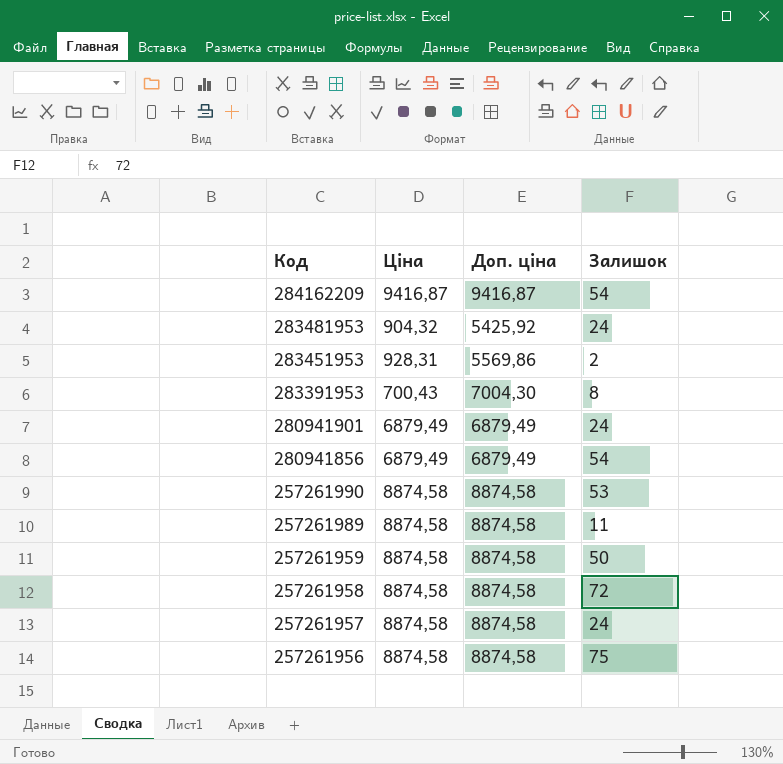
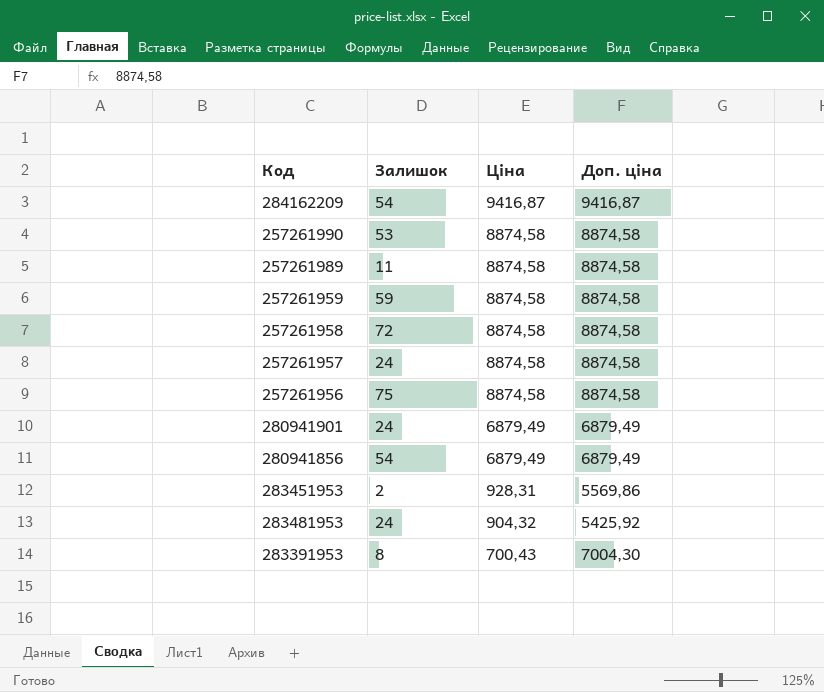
row order: Код descending -> Ціна descending
column Залишок | position: 4 -> 2
257261959 | Залишок: 50 -> 59

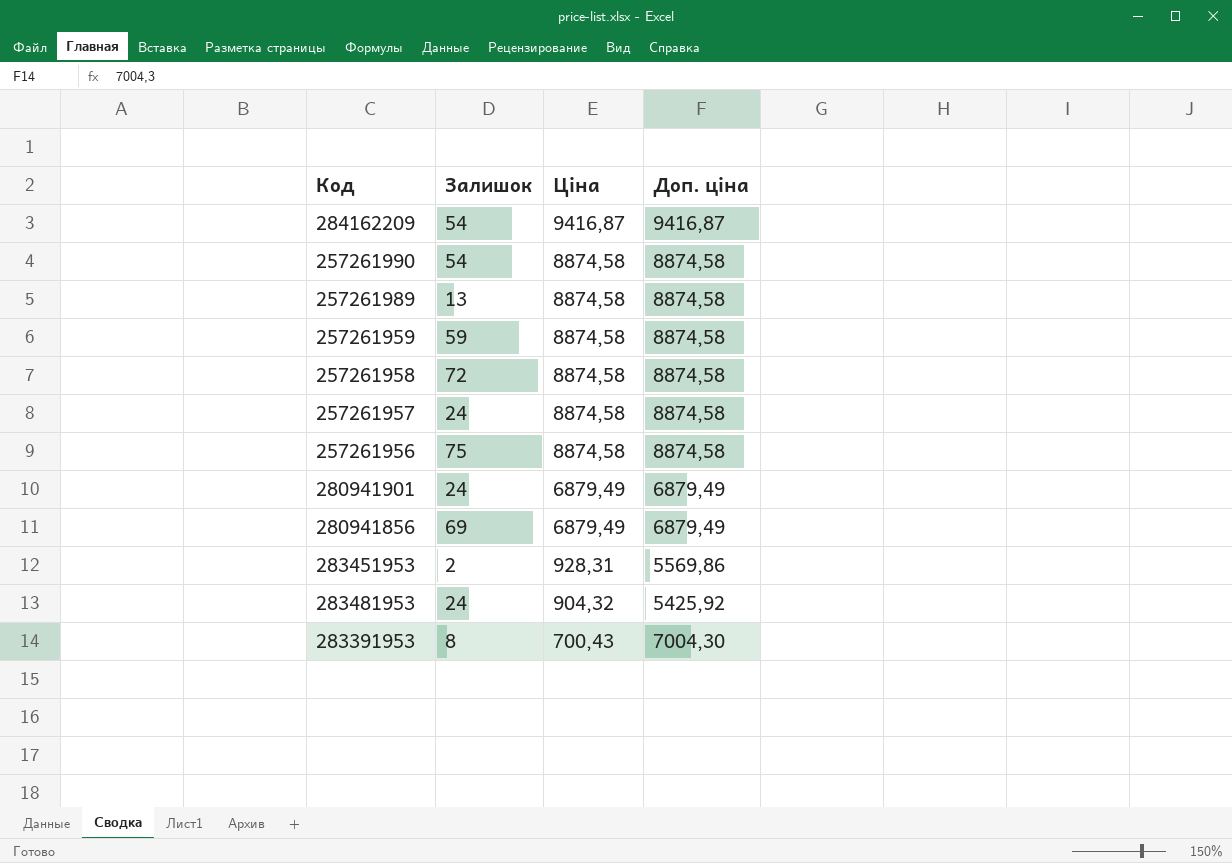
257261990 | Залишок: 53 -> 54
257261989 | Залишок: 11 -> 13
280941856 | Залишок: 54 -> 69

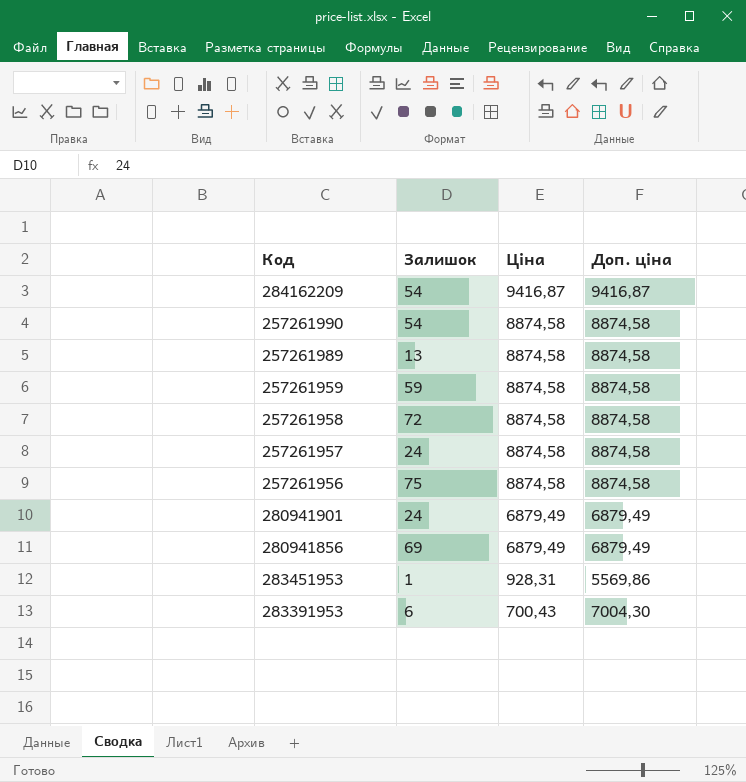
row 283481953: 24 | 904,32 | 5425,92 -> none
283451953 | Залишок: 2 -> 1
283391953 | Залишок: 8 -> 6

